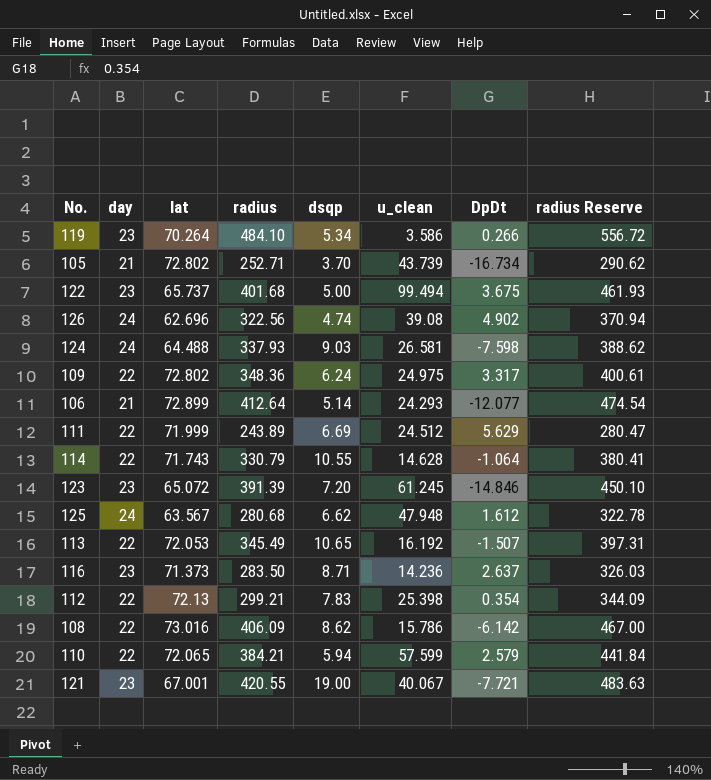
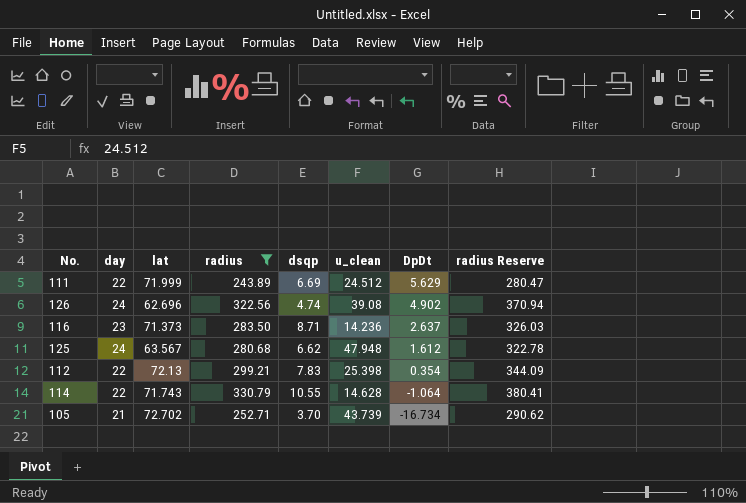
filter: none -> radius <= 330.79
row order: none -> DpDt descending
105 | lat: 72.802 -> 72.702

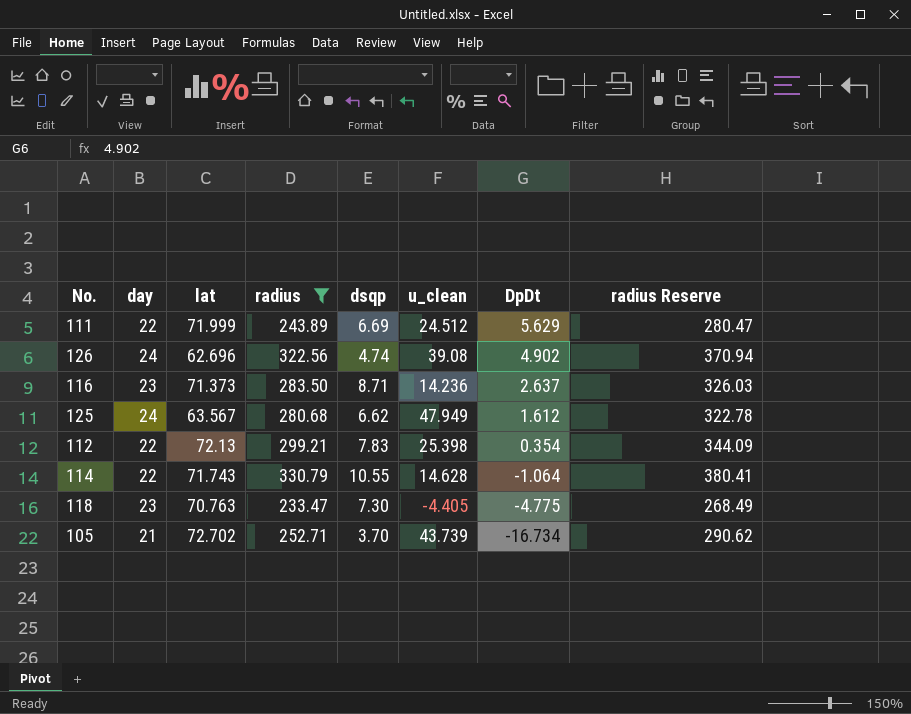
125 | u_clean: 47.948 -> 47.949
row 118: none -> 23 | 70.763 | 233.47 | 7.30 | -4.405 | -4.775 | 268.49

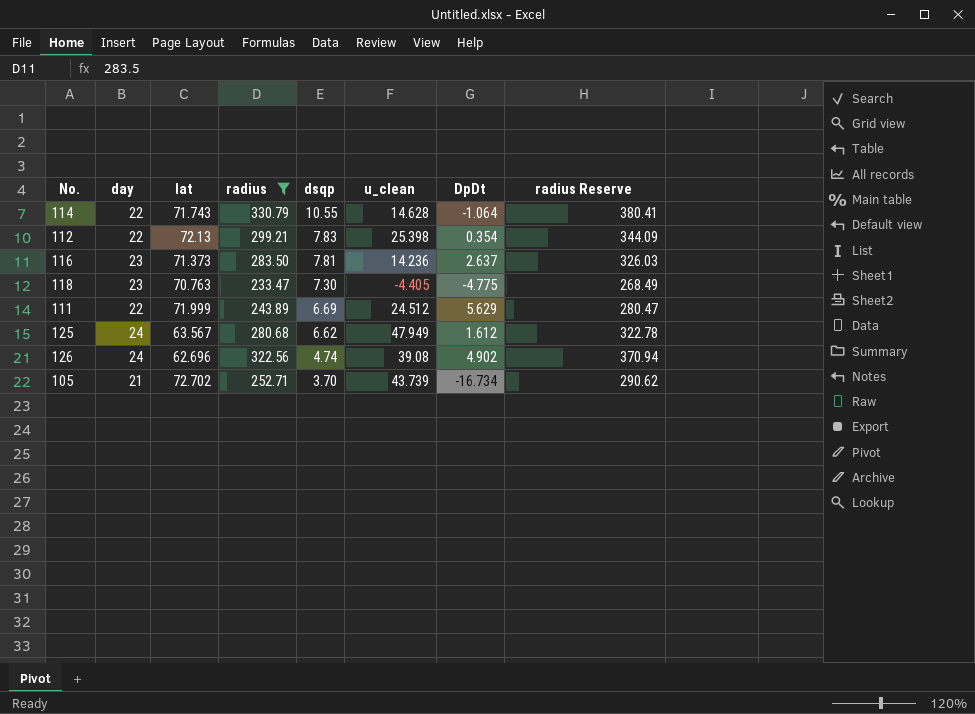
row order: DpDt descending -> dsqp descending
116 | dsqp: 8.71 -> 7.81

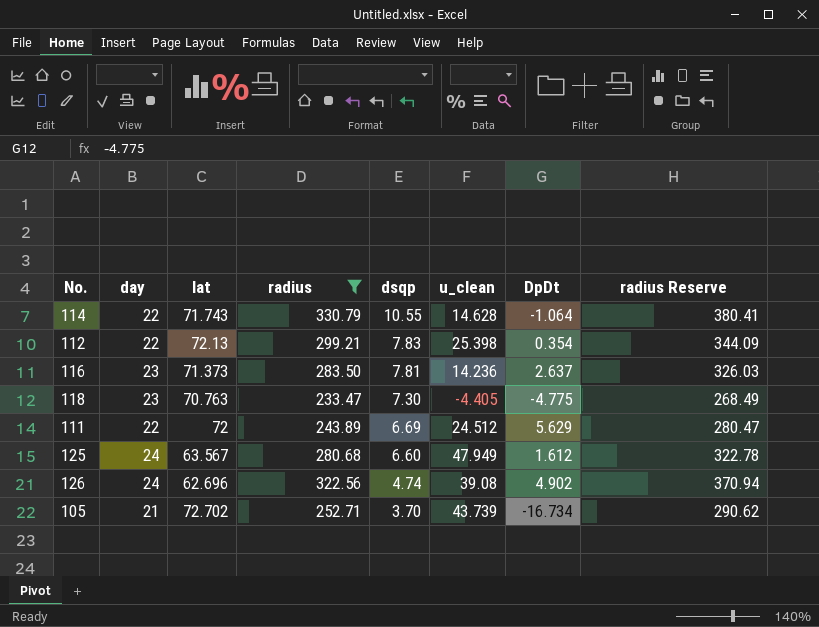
111 | lat: 71.999 -> 72
125 | dsqp: 6.62 -> 6.60

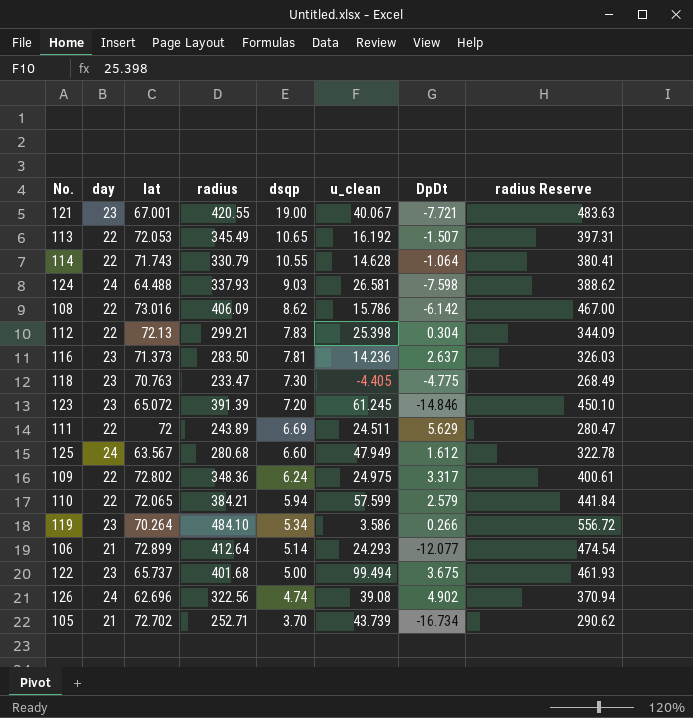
filter: radius <= 330.79 -> none
112 | DpDt: 0.354 -> 0.304
111 | u_clean: 24.512 -> 24.511

